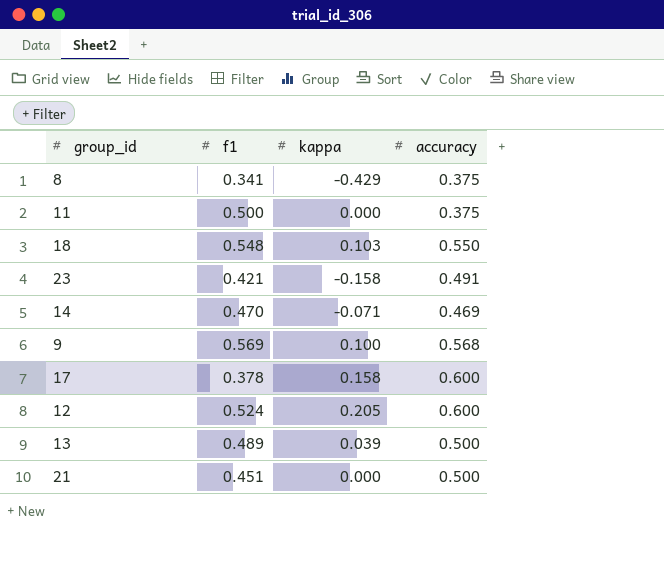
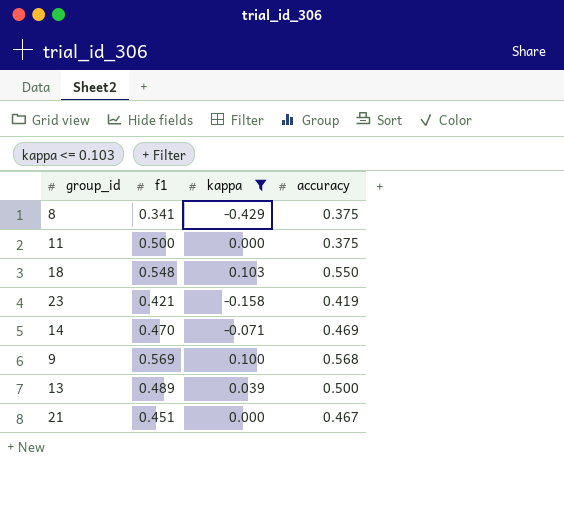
filter: none -> kappa <= 0.103
23 | accuracy: 0.491 -> 0.419
21 | accuracy: 0.500 -> 0.467

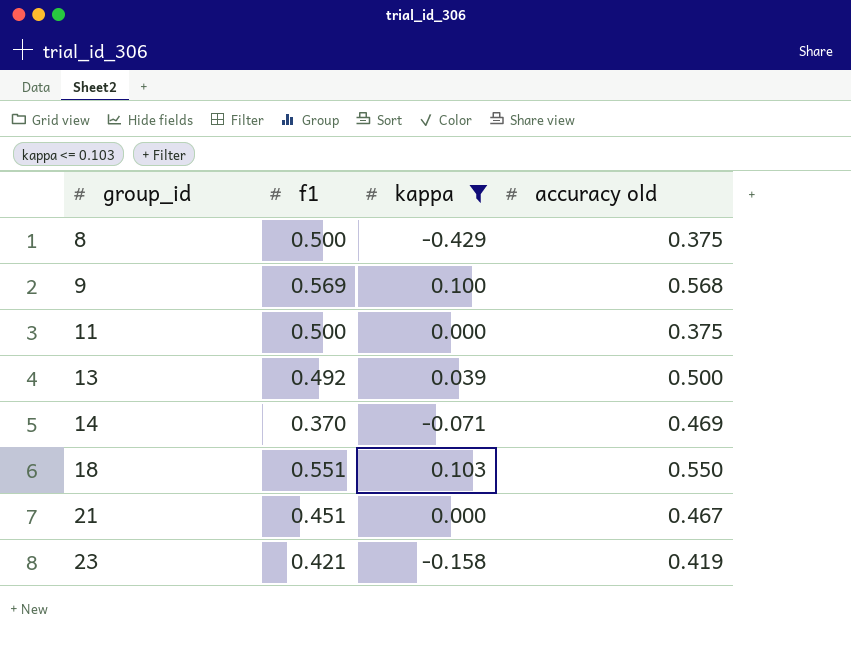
row order: none -> group_id ascending
column name: accuracy -> accuracy old
8 | f1: 0.341 -> 0.500
13 | f1: 0.489 -> 0.492
14 | f1: 0.470 -> 0.370
18 | f1: 0.548 -> 0.551

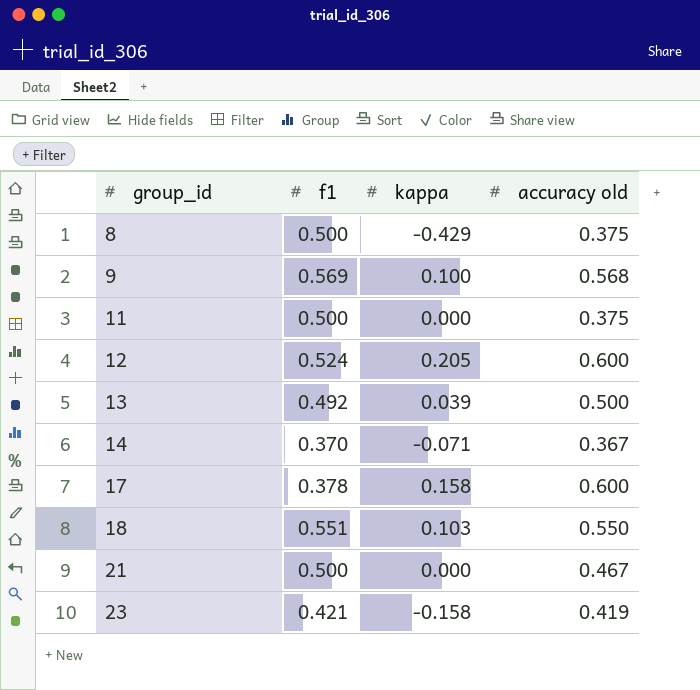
filter: kappa <= 0.103 -> none
14 | accuracy old: 0.469 -> 0.367
21 | f1: 0.451 -> 0.500

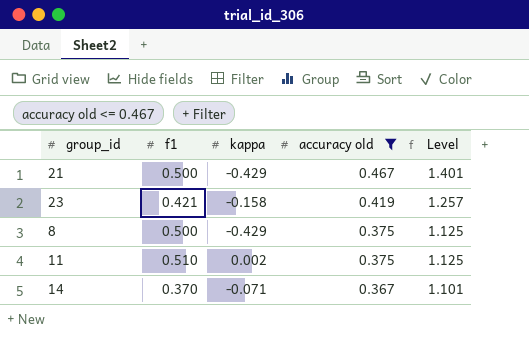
filter: none -> accuracy old <= 0.467
row order: group_id ascending -> accuracy old descending
column Level | formula: none -> [accuracy old] * 3
21 | kappa: 0.000 -> -0.429
11 | f1: 0.500 -> 0.510
11 | kappa: 0.000 -> 0.002

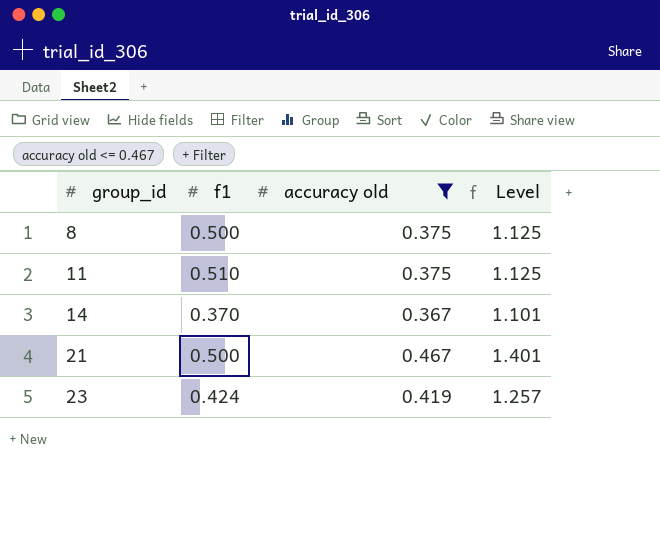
row order: accuracy old descending -> group_id ascending
column kappa | position: 3 -> none
23 | f1: 0.421 -> 0.424

